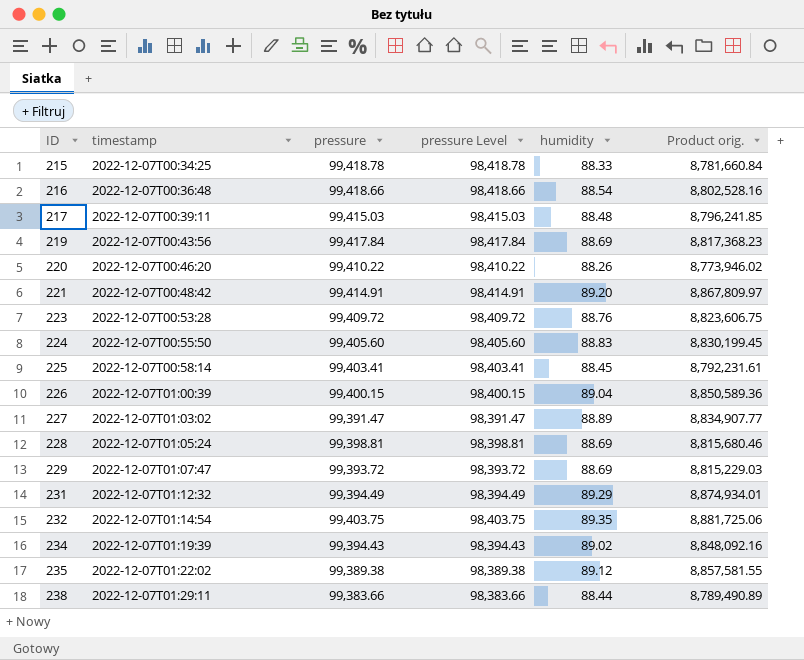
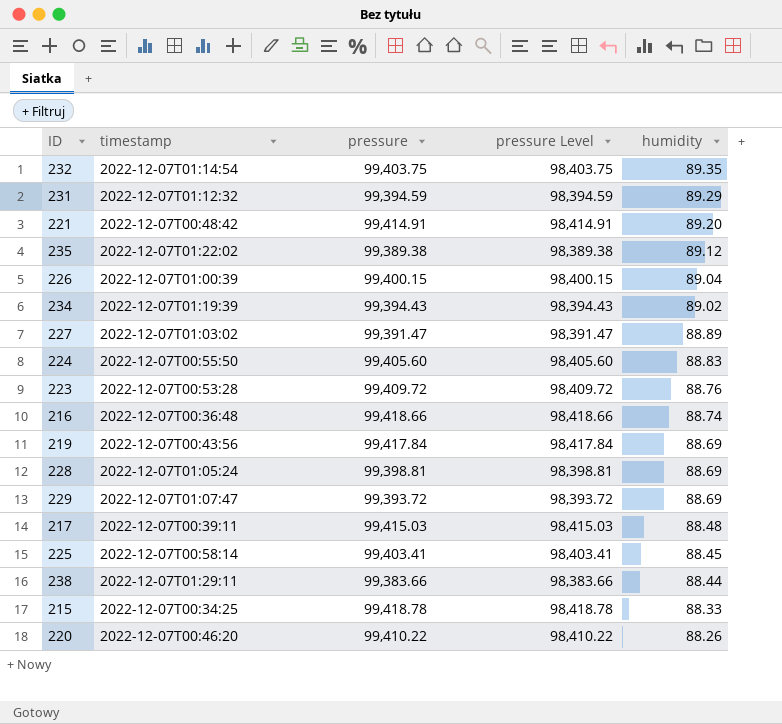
row order: ID ascending -> humidity descending
column Product orig. | formula: [pressure] * [humidity] -> none
231 | pressure: 99,394.49 -> 99,394.59
231 | pressure Level: 98,394.49 -> 98,394.59
216 | humidity: 88.54 -> 88.74

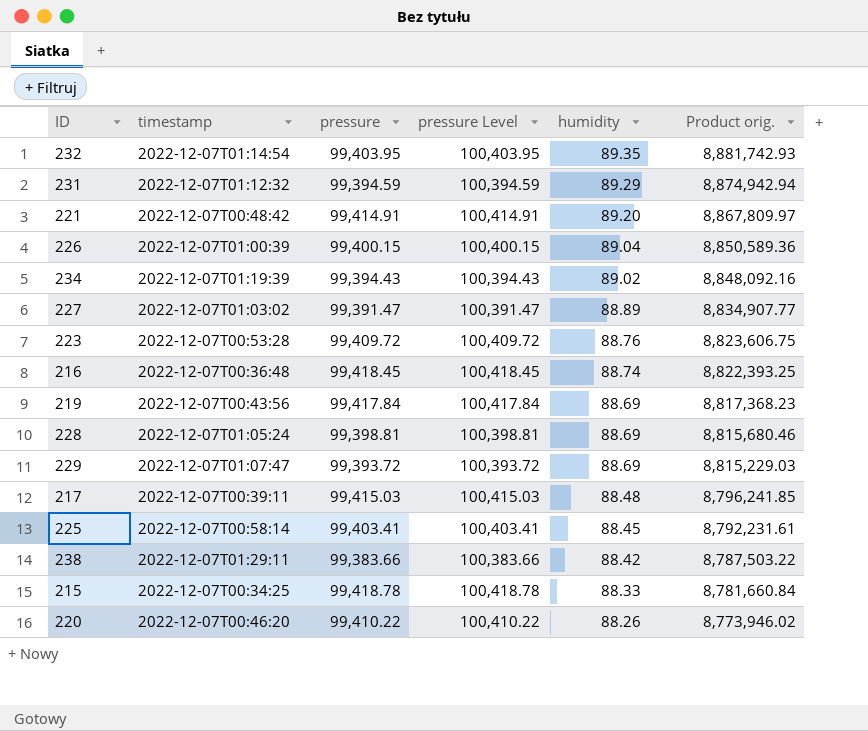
column pressure Level | formula: [pressure] - 1000 -> [pressure] + 1000
column Product orig. | formula: none -> [pressure] * [humidity]
row 235: 2022-12-07T01:22:02 | 99,389.38 | 98,389.38 | 89.12 -> none
row 224: 2022-12-07T00:55:50 | 99,405.60 | 98,405.60 | 88.83 -> none
232 | pressure: 99,403.75 -> 99,403.95
216 | pressure: 99,418.66 -> 99,418.45
238 | humidity: 88.44 -> 88.42

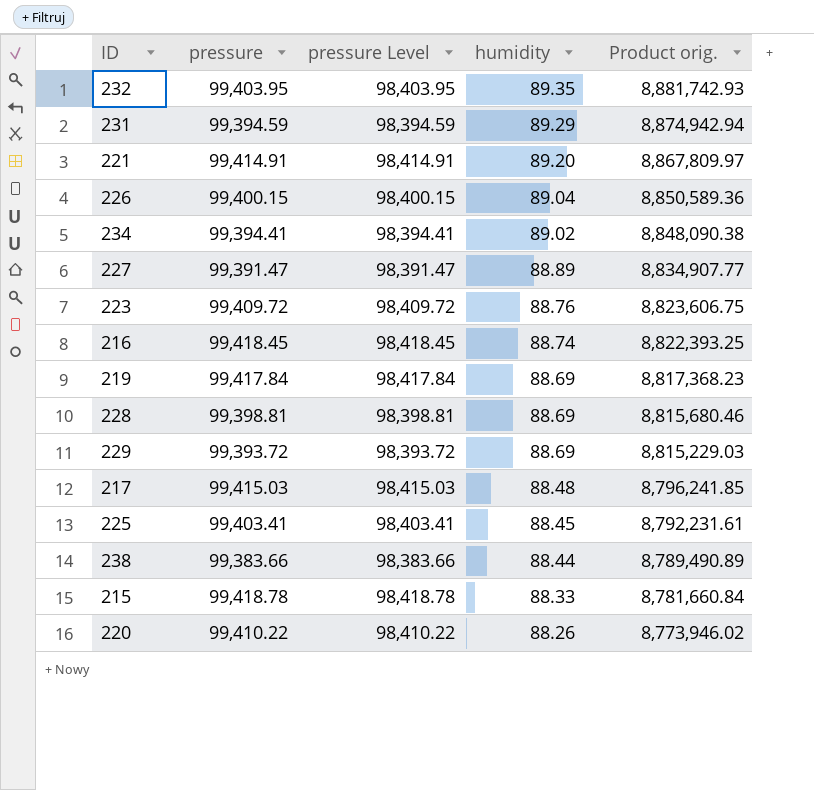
column timestamp | position: 2 -> none
column pressure Level | formula: [pressure] + 1000 -> [pressure] - 1000
234 | pressure: 99,394.43 -> 99,394.41
234 | Product orig.: 8,848,092.16 -> 8,848,090.38
238 | humidity: 88.42 -> 88.44
238 | Product orig.: 8,787,503.22 -> 8,789,490.89

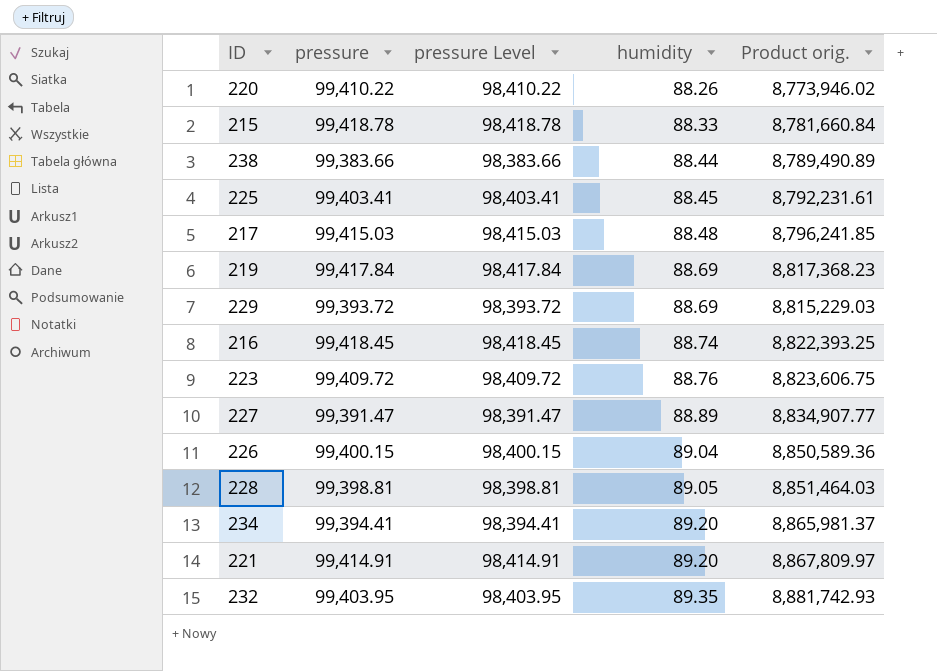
row order: humidity descending -> humidity ascending
row 231: 99,394.59 | 98,394.59 | 89.29 | 8,874,942.94 -> none
228 | humidity: 88.69 -> 89.05
228 | Product orig.: 8,815,680.46 -> 8,851,464.03
234 | humidity: 89.02 -> 89.20
234 | Product orig.: 8,848,090.38 -> 8,865,981.37

